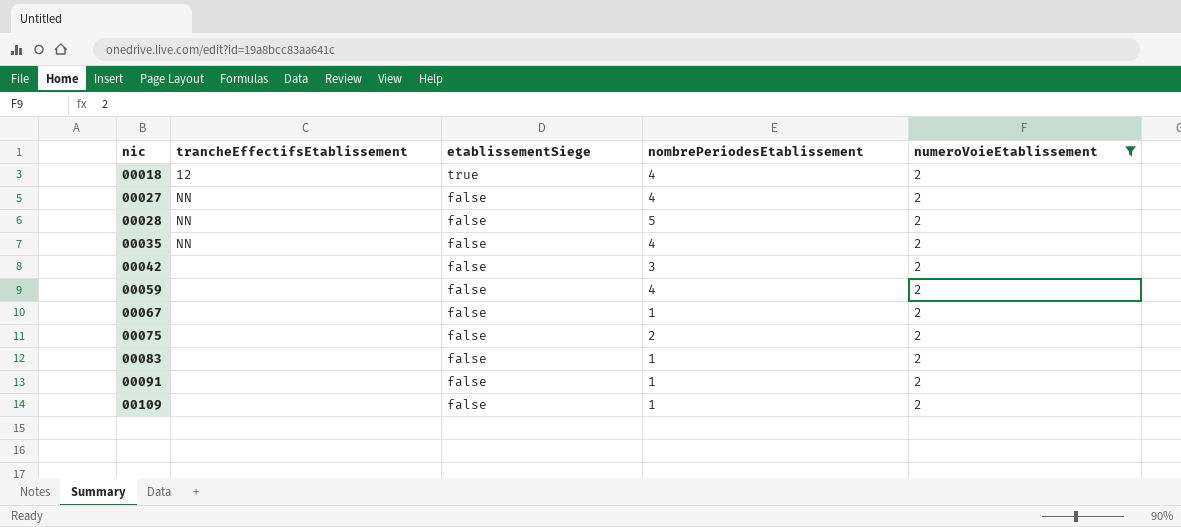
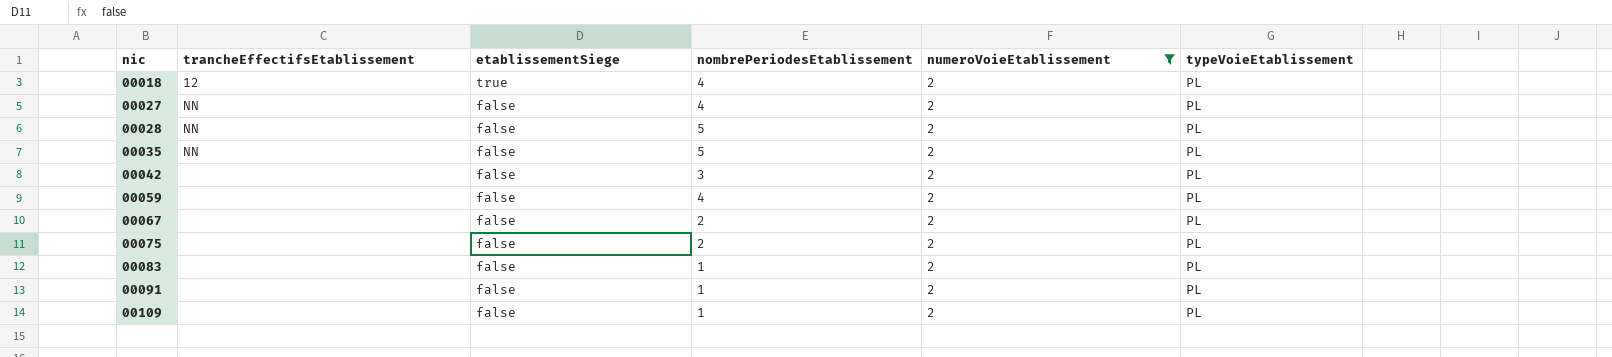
column typeVoieEtablissement | position: none -> 6
00035 | nombrePeriodesEtablissement: 4 -> 5
00067 | nombrePeriodesEtablissement: 1 -> 2

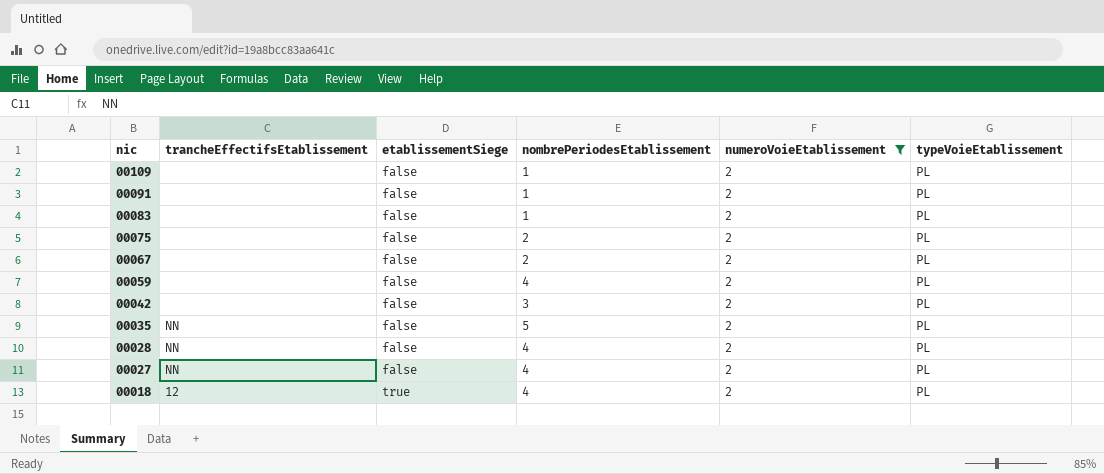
row order: nic ascending -> nic descending
00028 | nombrePeriodesEtablissement: 5 -> 4

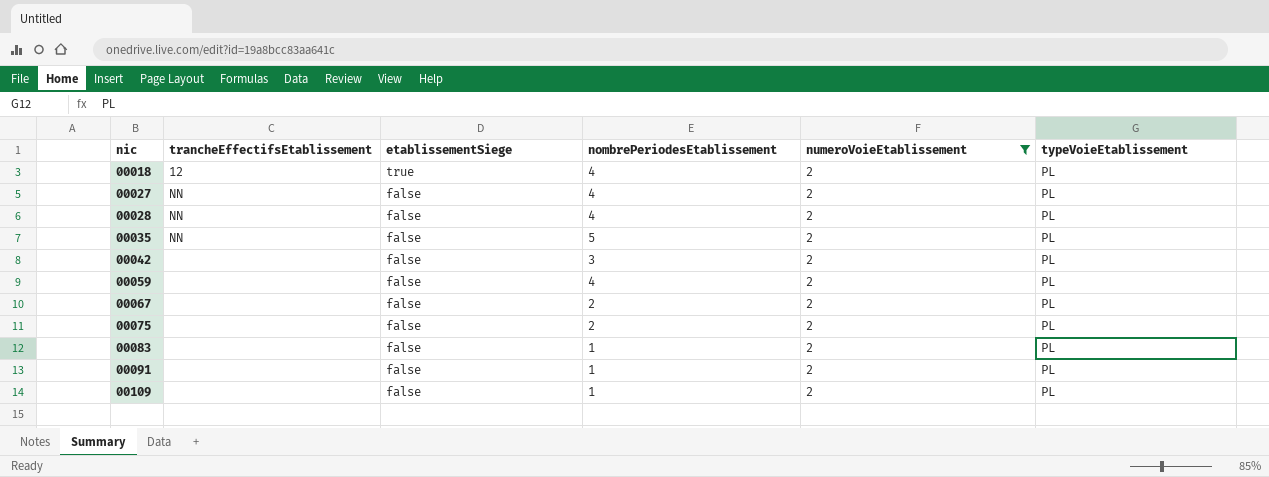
row order: nic descending -> nic ascending

